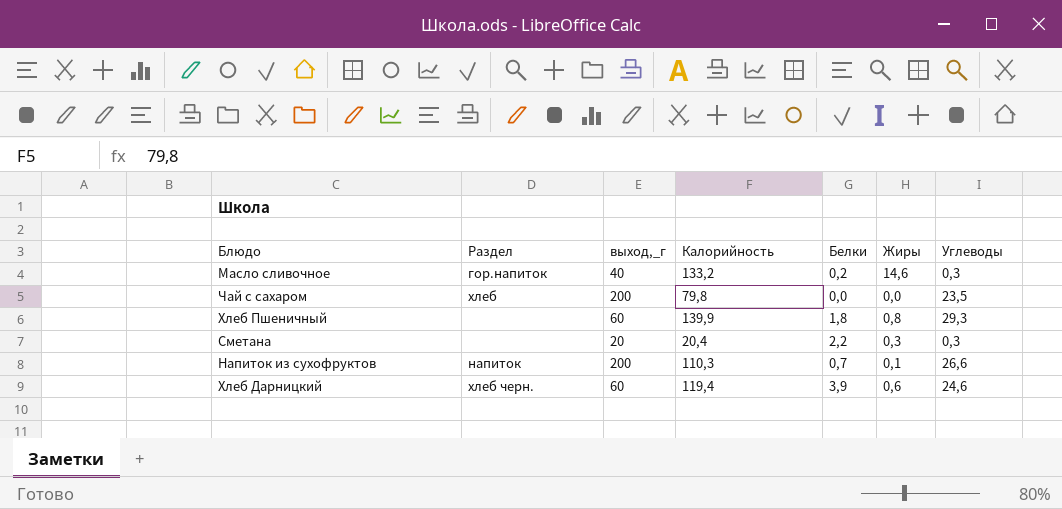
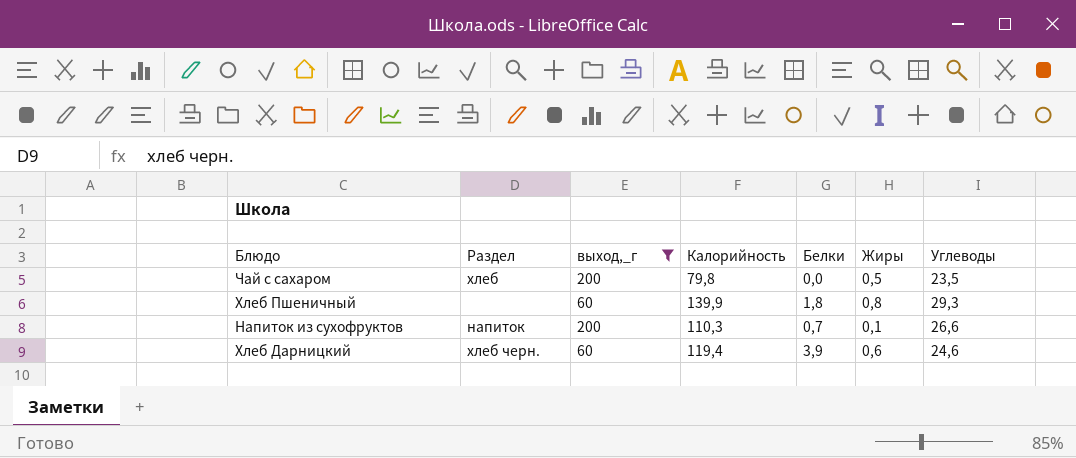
filter: none -> выход,_г >= 60
Чай с сахаром | Жиры: 0,0 -> 0,5

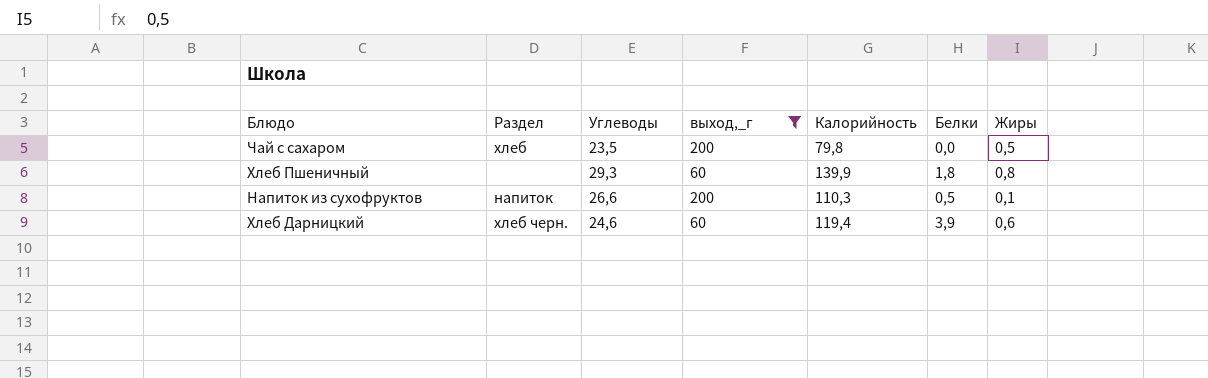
column Углеводы | position: 7 -> 3
Напиток из сухофруктов | Белки: 0,7 -> 0,5

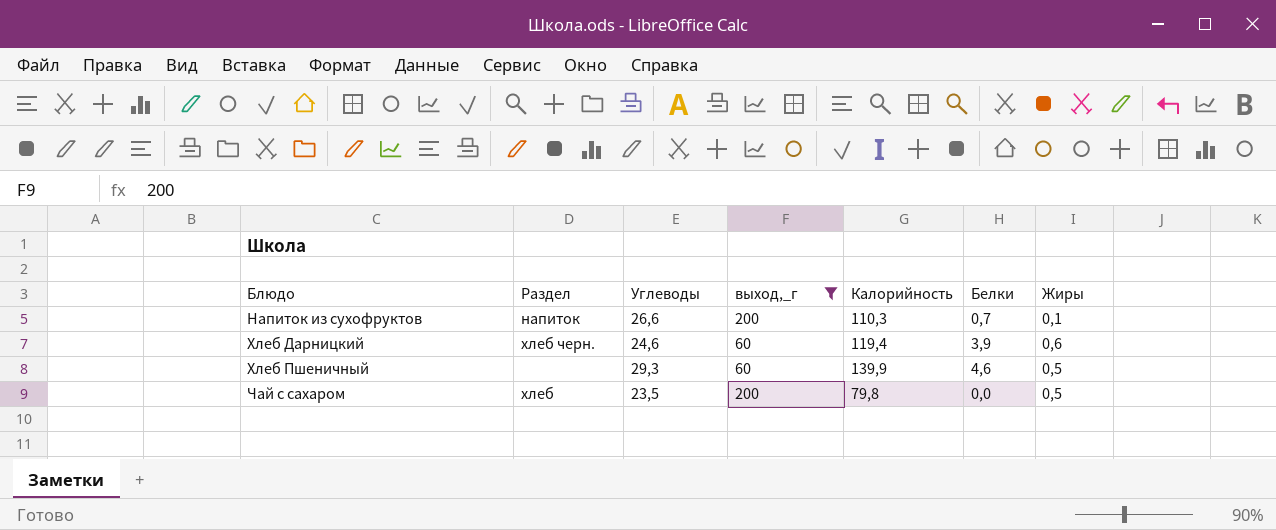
row order: none -> Блюдо ascending
Напиток из сухофруктов | Белки: 0,5 -> 0,7
Хлеб Пшеничный | Белки: 1,8 -> 4,6
Хлеб Пшеничный | Жиры: 0,8 -> 0,5

